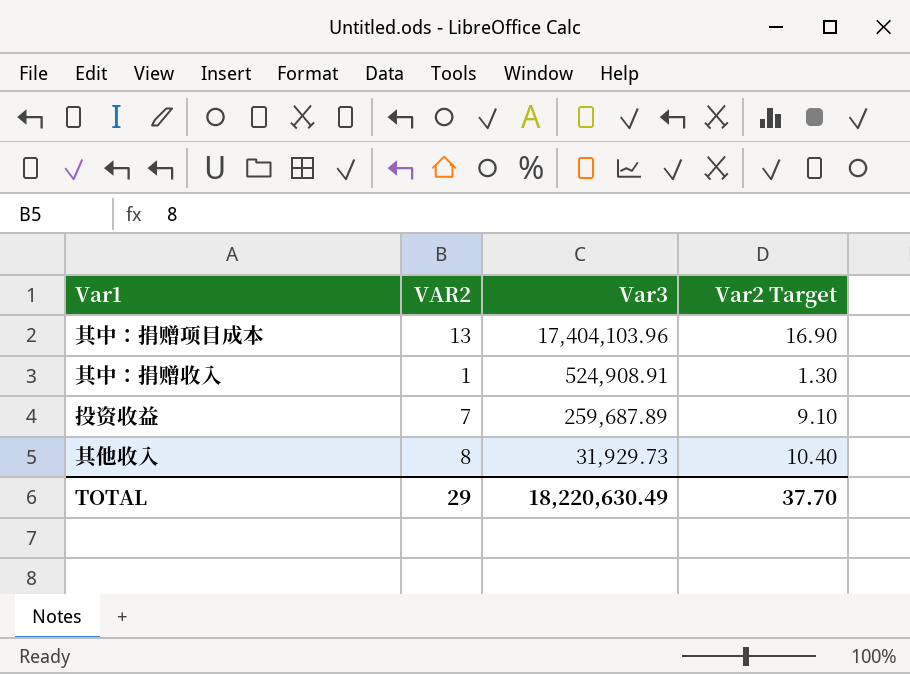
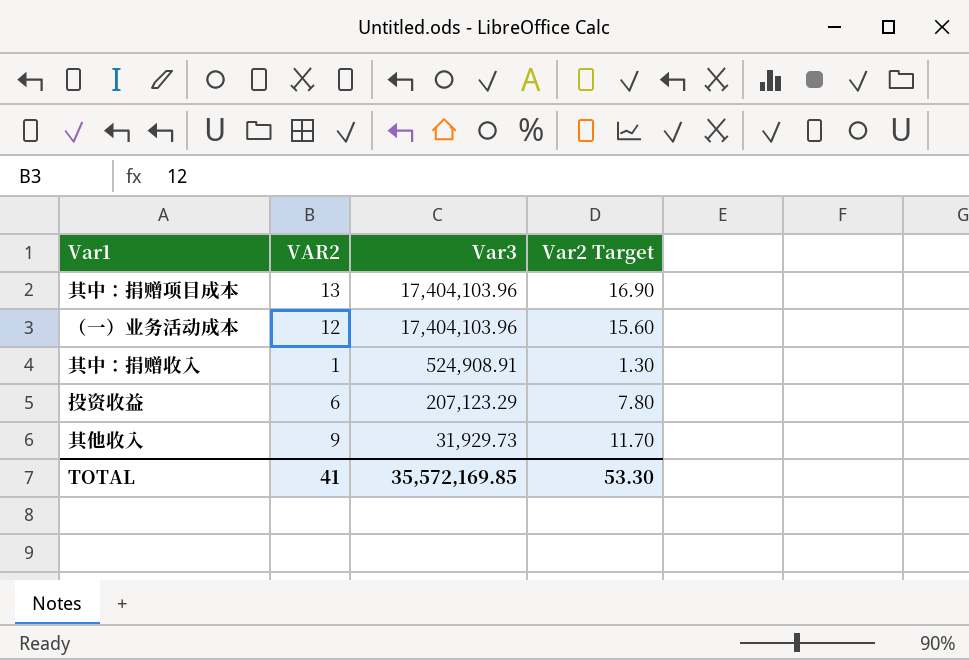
row （一）业务活动成本: none -> 12 | 17,404,103.96 | 15.60
投资收益 | VAR2: 7 -> 6
投资收益 | Var3: 259,687.89 -> 207,123.29
投资收益 | Var2 Target: 9.10 -> 7.80
其他收入 | VAR2: 8 -> 9
其他收入 | Var2 Target: 10.40 -> 11.70
TOTAL | VAR2: 29 -> 41
TOTAL | Var3: 18,220,630.49 -> 35,572,169.85
TOTAL | Var2 Target: 37.70 -> 53.30

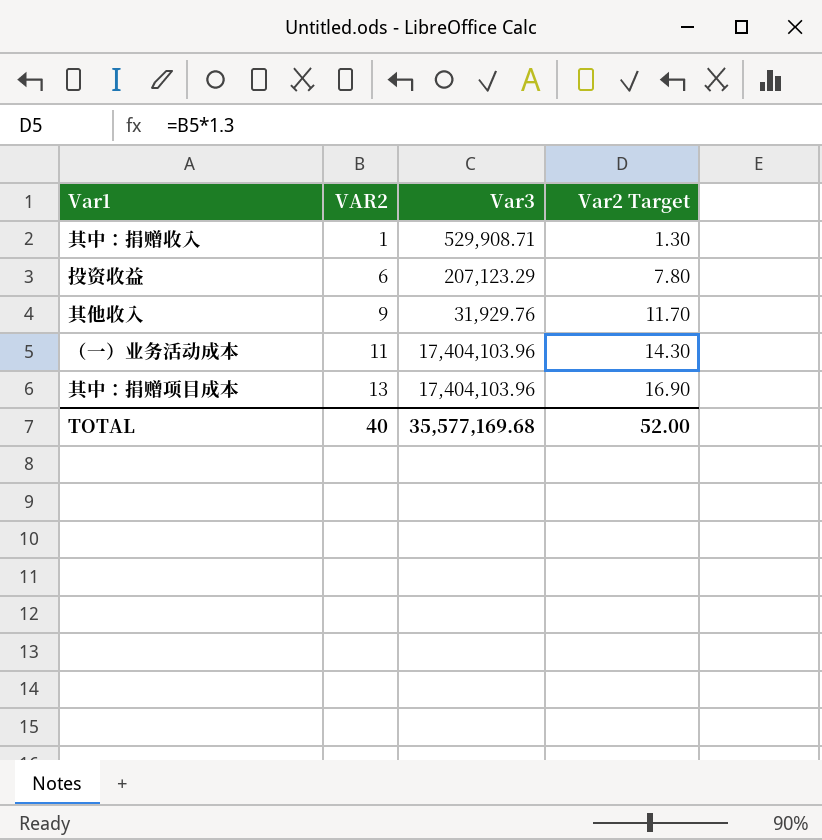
row order: Var3 descending -> VAR2 ascending
其中：捐赠收入 | Var3: 524,908.91 -> 529,908.71
其他收入 | Var3: 31,929.73 -> 31,929.76
（一）业务活动成本 | VAR2: 12 -> 11
（一）业务活动成本 | Var2 Target: 15.60 -> 14.30
TOTAL | VAR2: 41 -> 40
TOTAL | Var3: 35,572,169.85 -> 35,577,169.68
TOTAL | Var2 Target: 53.30 -> 52.00

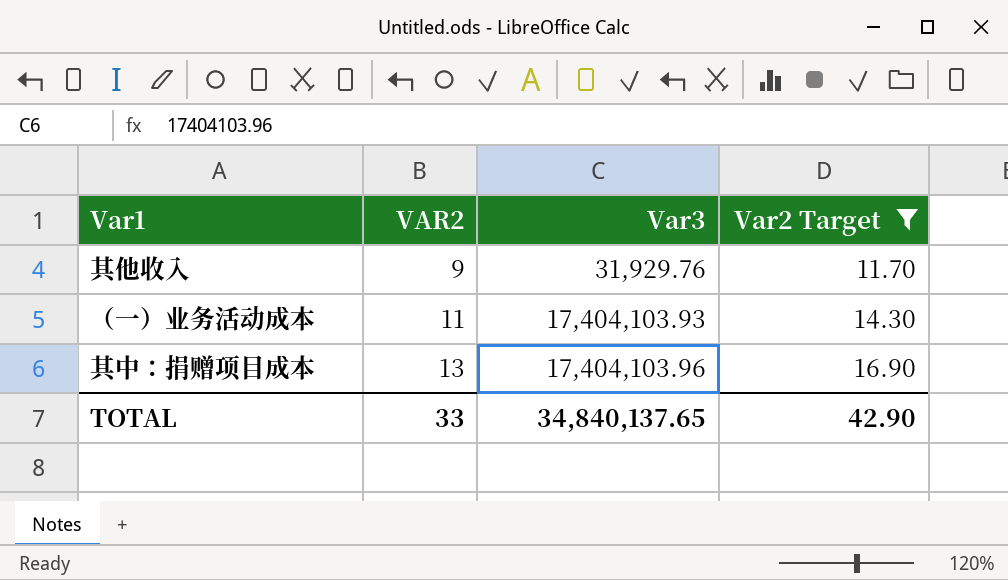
filter: none -> Var2 Target >= 11.70
（一）业务活动成本 | Var3: 17,404,103.96 -> 17,404,103.93
TOTAL | VAR2: 40 -> 33
TOTAL | Var3: 35,577,169.68 -> 34,840,137.65
TOTAL | Var2 Target: 52.00 -> 42.90

